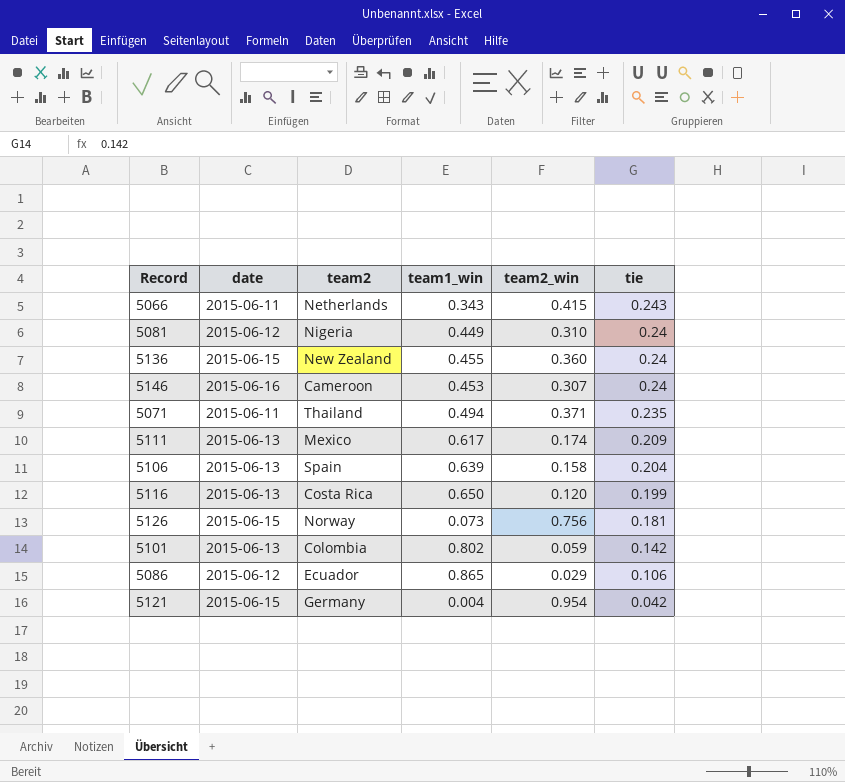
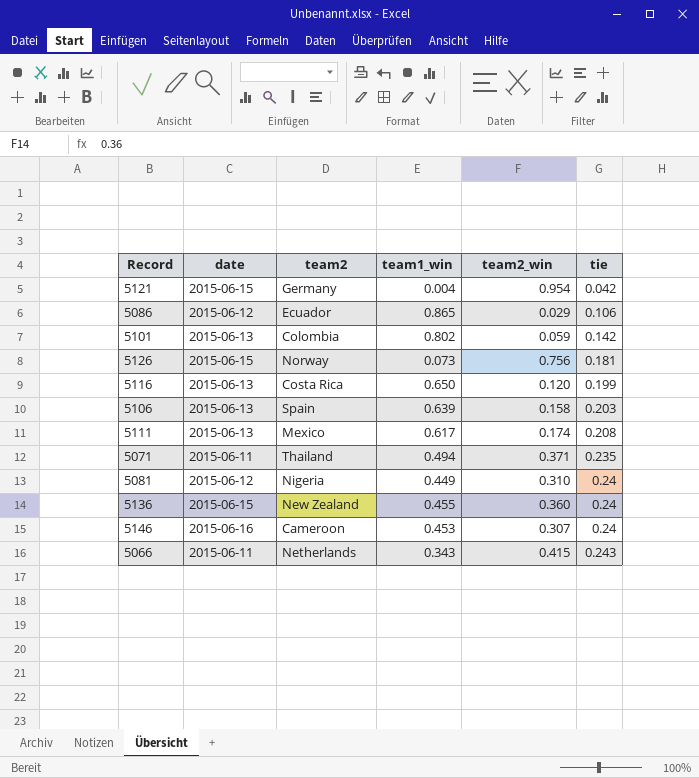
row order: tie descending -> tie ascending
5106 | tie: 0.204 -> 0.203
5111 | tie: 0.209 -> 0.208

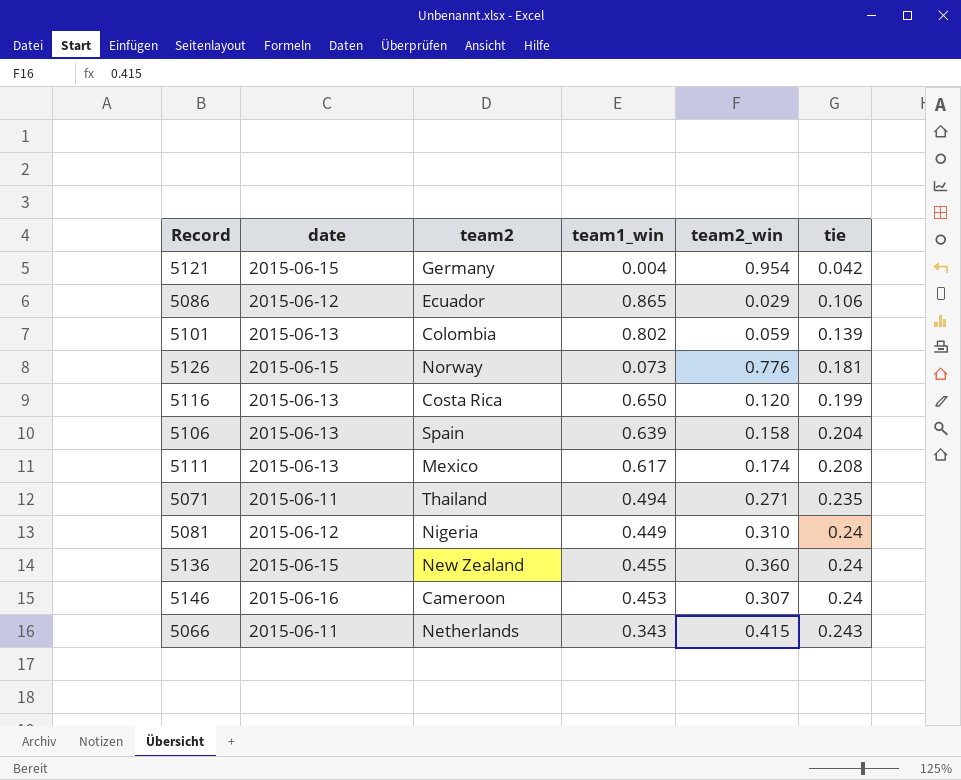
5101 | tie: 0.142 -> 0.139
5126 | team2_win: 0.756 -> 0.776
5106 | tie: 0.203 -> 0.204
5071 | team2_win: 0.371 -> 0.271

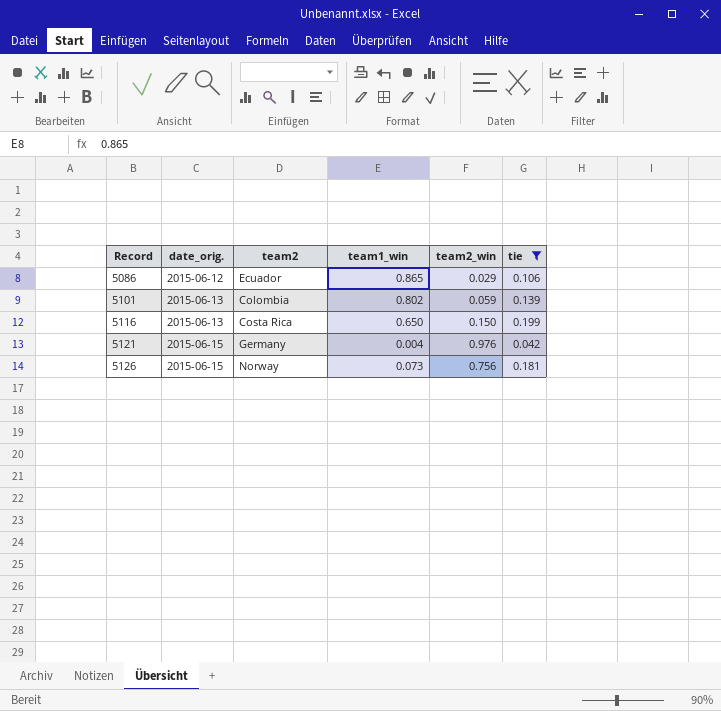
filter: none -> tie <= 0.199
row order: tie ascending -> Record ascending
column name: date -> date_orig.
5116 | team2_win: 0.120 -> 0.150
5121 | team2_win: 0.954 -> 0.976
5126 | team2_win: 0.776 -> 0.756

